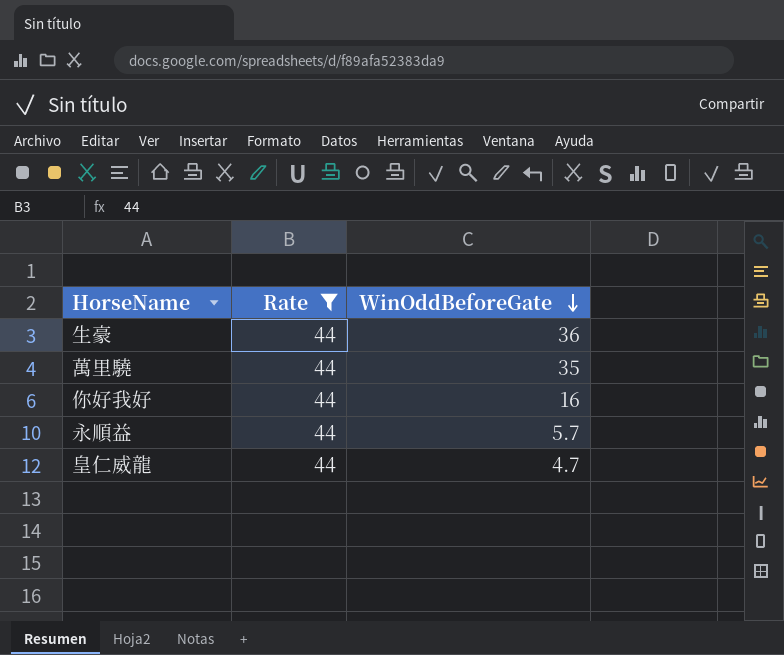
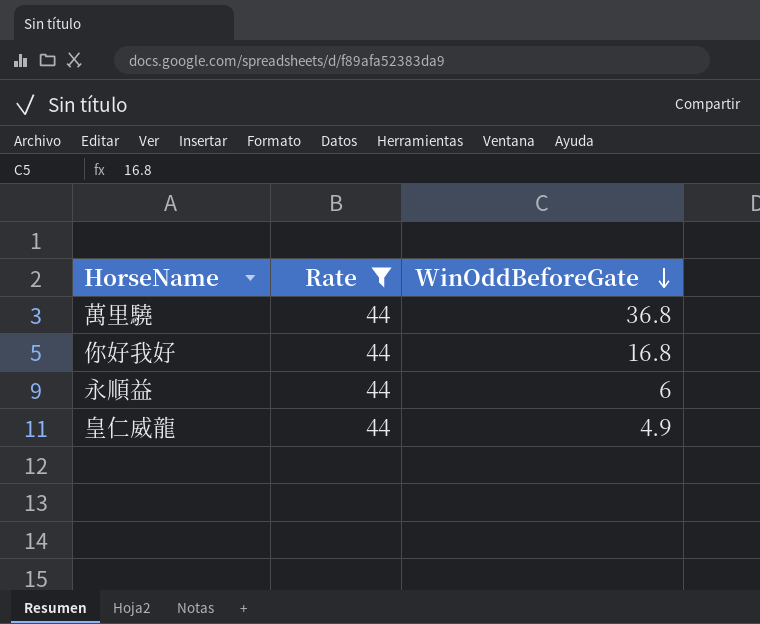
row 生豪: 44 | 36 -> none
萬里驍 | WinOddBeforeGate: 35 -> 36.8
你好我好 | WinOddBeforeGate: 16 -> 16.8
永順益 | WinOddBeforeGate: 5.7 -> 6
皇仁威龍 | WinOddBeforeGate: 4.7 -> 4.9

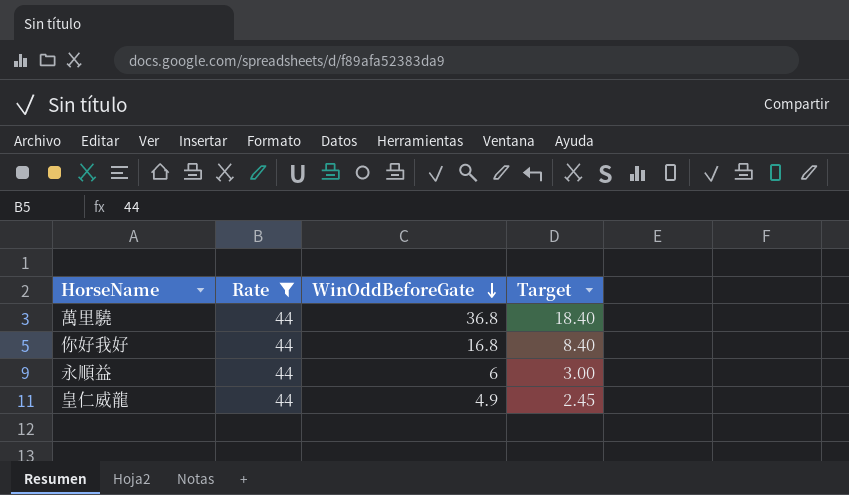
column Target | formula: none -> [WinOddBeforeGate] * 0.5

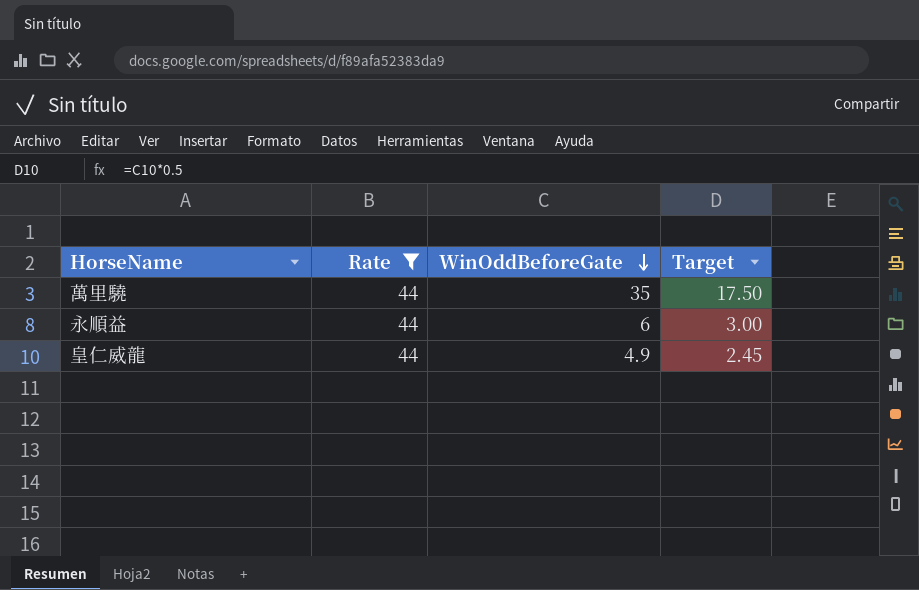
row 你好我好: 44 | 16.8 | 8.40 -> none
萬里驍 | WinOddBeforeGate: 36.8 -> 35
萬里驍 | Target: 18.40 -> 17.50

